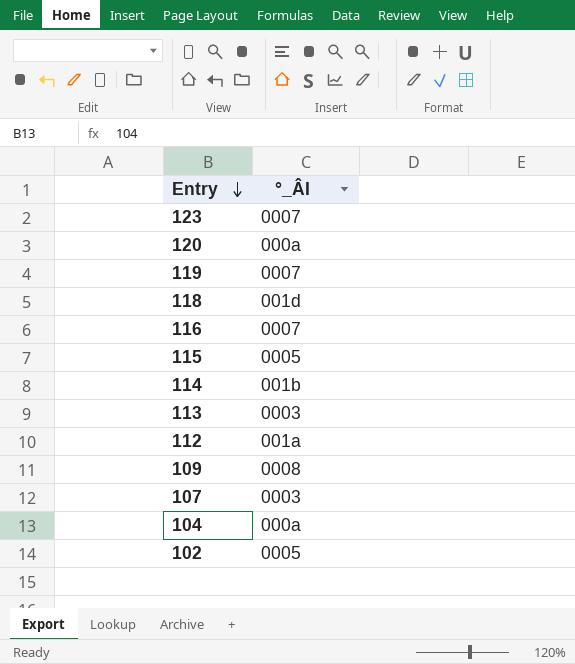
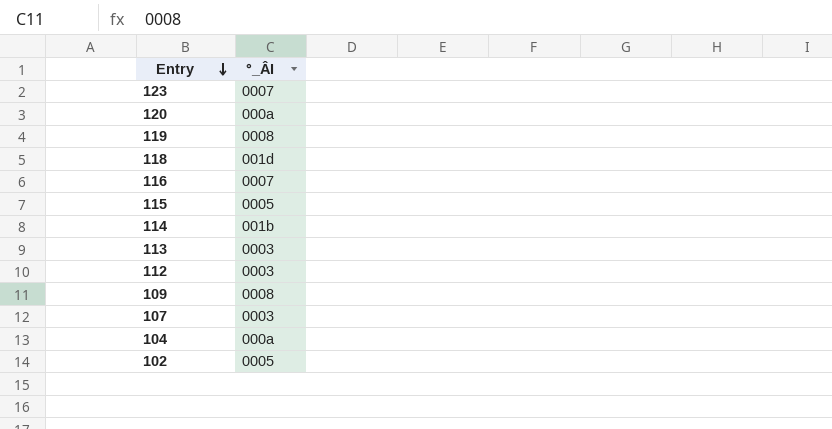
119 | °_ÂI: 0007 -> 0008
112 | °_ÂI: 001a -> 0003

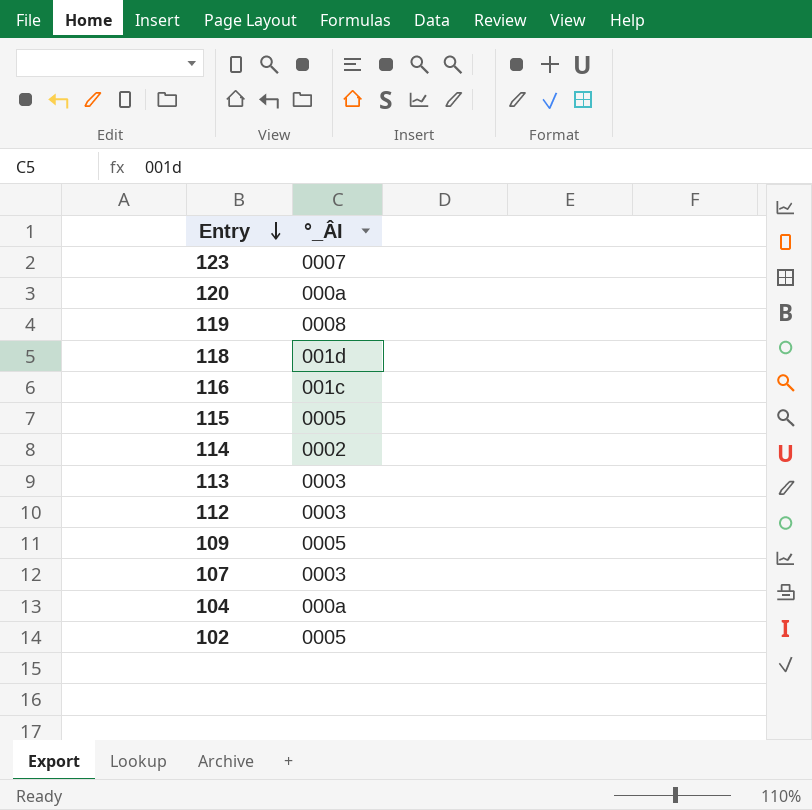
116 | °_ÂI: 0007 -> 001c
114 | °_ÂI: 001b -> 0002
109 | °_ÂI: 0008 -> 0005

